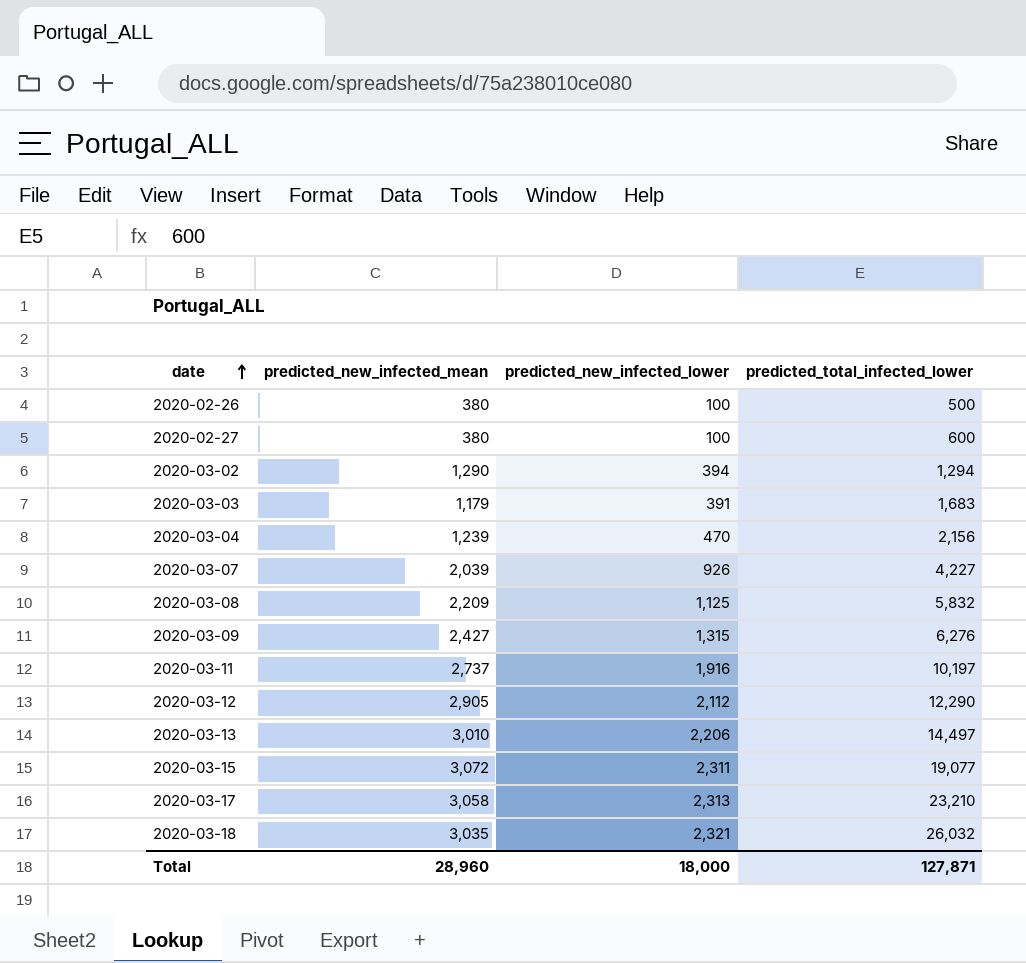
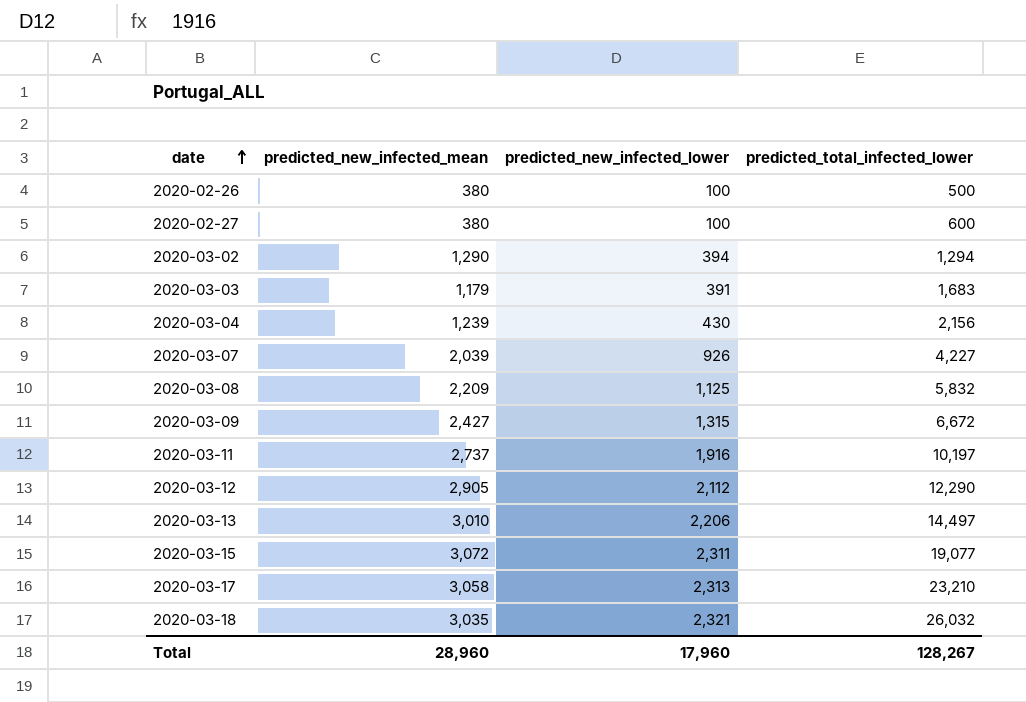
2020-03-04 | predicted_new_infected_lower: 470 -> 430
2020-03-09 | predicted_total_infected_lower: 6,276 -> 6,672
Total | predicted_new_infected_lower: 18,000 -> 17,960
Total | predicted_total_infected_lower: 127,871 -> 128,267

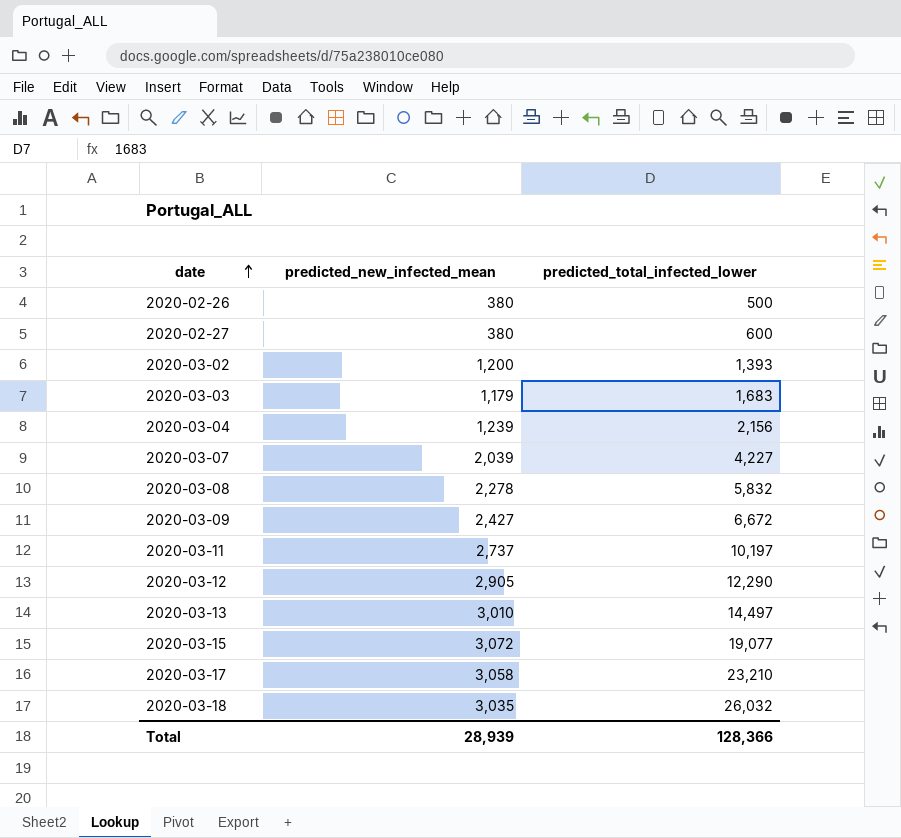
column predicted_new_infected_lower | position: 3 -> none
2020-03-02 | predicted_new_infected_mean: 1,290 -> 1,200
2020-03-02 | predicted_total_infected_lower: 1,294 -> 1,393
2020-03-08 | predicted_new_infected_mean: 2,209 -> 2,278
Total | predicted_new_infected_mean: 28,960 -> 28,939
Total | predicted_total_infected_lower: 128,267 -> 128,366

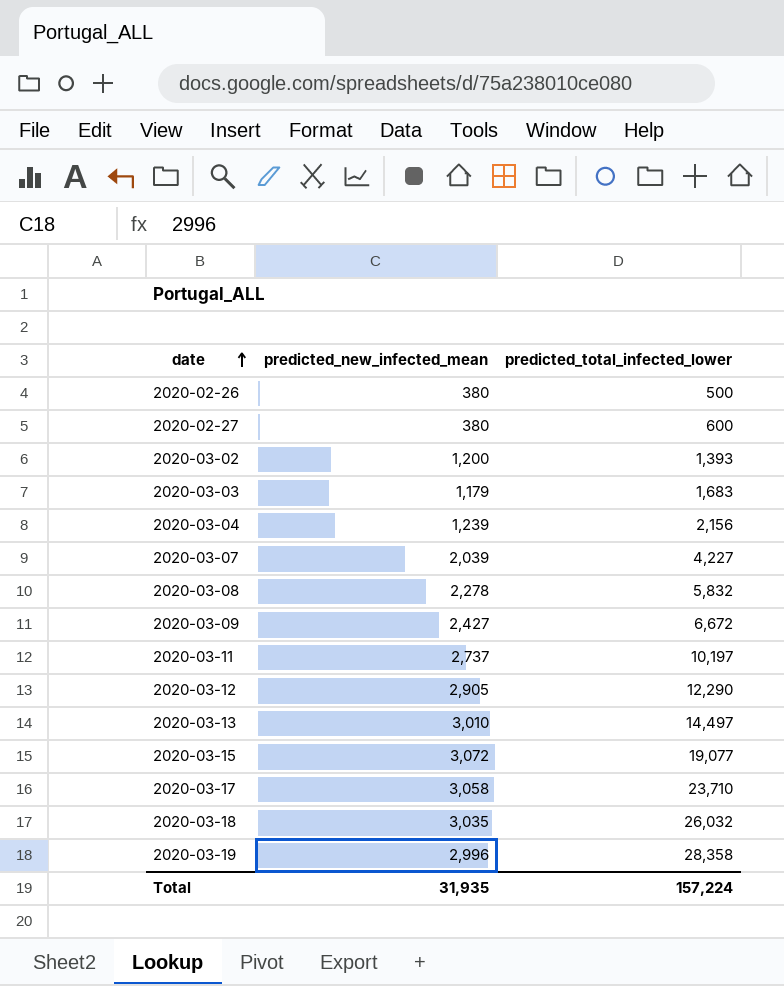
2020-03-17 | predicted_total_infected_lower: 23,210 -> 23,710
row 2020-03-19: none -> 2,996 | 28,358
Total | predicted_new_infected_mean: 28,939 -> 31,935
Total | predicted_total_infected_lower: 128,366 -> 157,224

